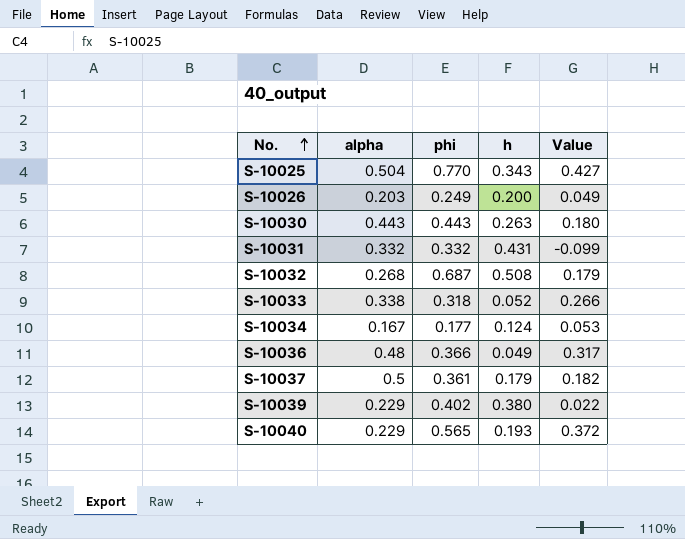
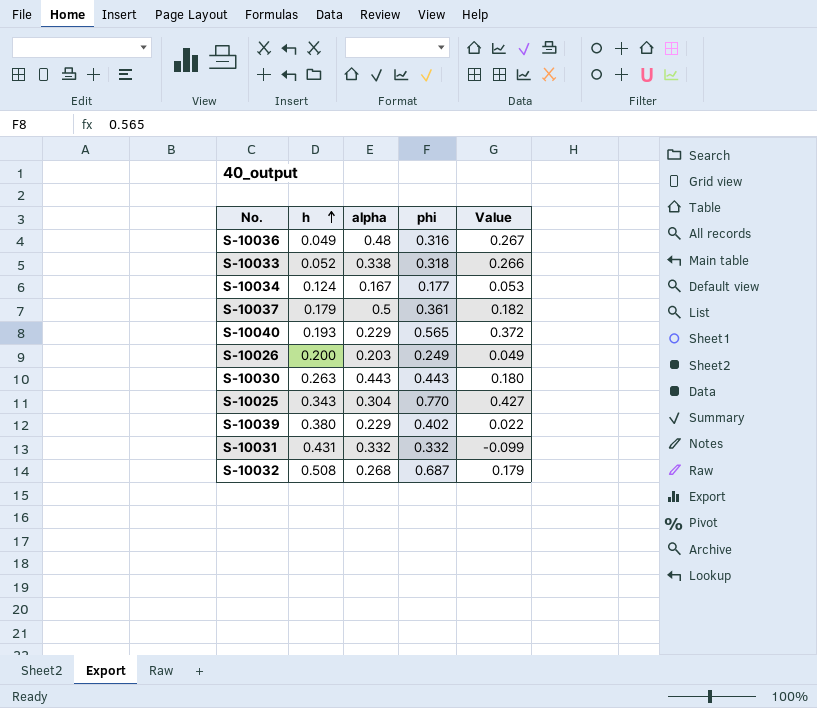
row order: No. ascending -> h ascending
column h | position: 4 -> 2
S-10036 | phi: 0.366 -> 0.316
S-10036 | Value: 0.317 -> 0.267
S-10025 | alpha: 0.504 -> 0.304

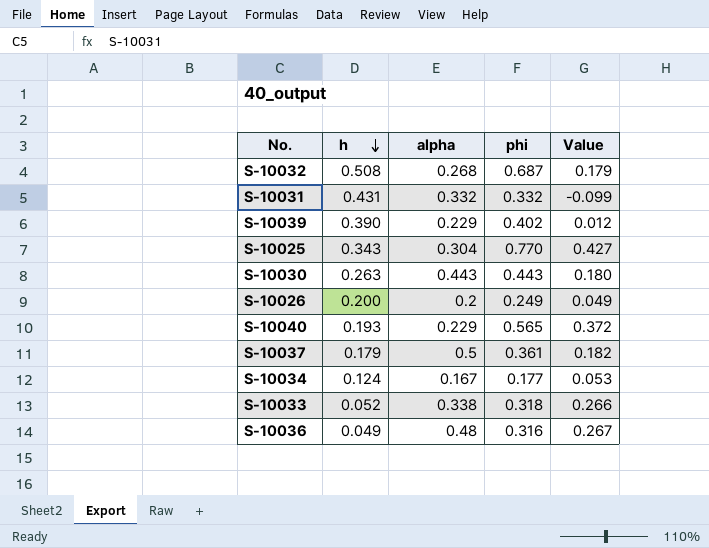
row order: h ascending -> h descending
S-10039 | h: 0.380 -> 0.390
S-10039 | Value: 0.022 -> 0.012
S-10026 | alpha: 0.203 -> 0.2

